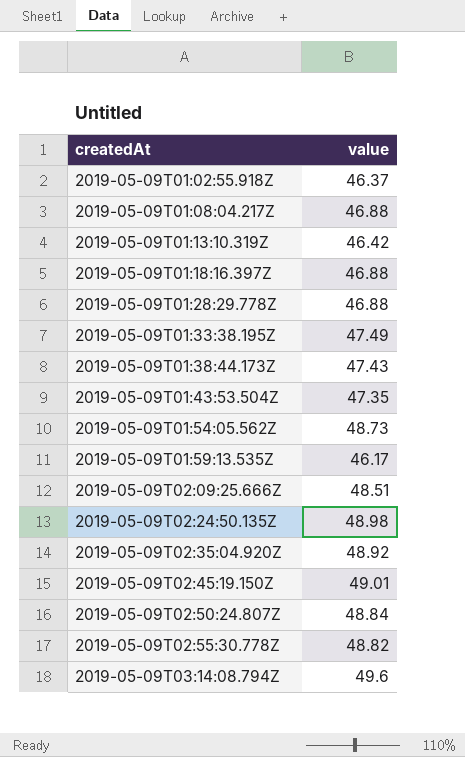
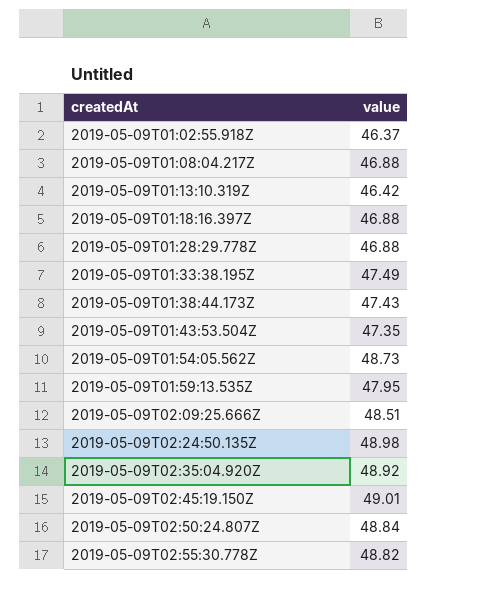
row 2019-05-09T03:14:08.794Z: 49.6 -> none
2019-05-09T01:59:13.535Z | value: 46.17 -> 47.95

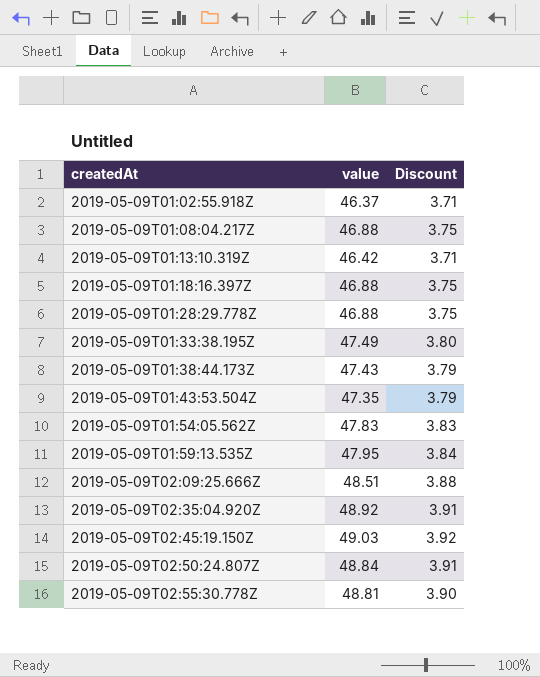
column Discount | formula: none -> [value] * 0.08
row 2019-05-09T02:24:50.135Z: 48.98 -> none
2019-05-09T01:54:05.562Z | value: 48.73 -> 47.83
2019-05-09T02:45:19.150Z | value: 49.01 -> 49.03
2019-05-09T02:55:30.778Z | value: 48.82 -> 48.81

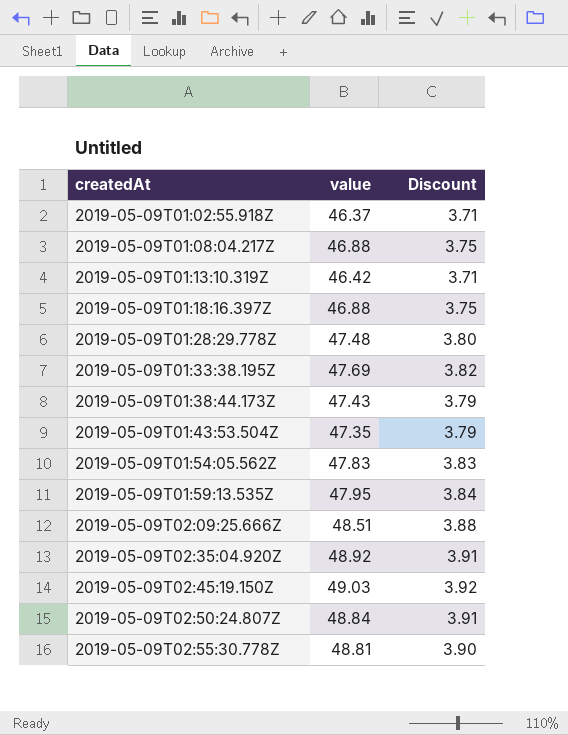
2019-05-09T01:28:29.778Z | value: 46.88 -> 47.48
2019-05-09T01:28:29.778Z | Discount: 3.75 -> 3.80
2019-05-09T01:33:38.195Z | value: 47.49 -> 47.69
2019-05-09T01:33:38.195Z | Discount: 3.80 -> 3.82

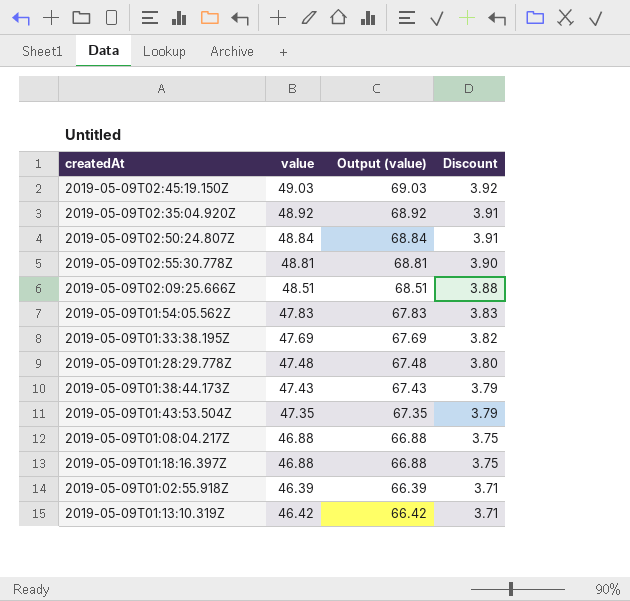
row order: createdAt ascending -> Discount descending
column Output (value) | formula: none -> [value] + 20
row 2019-05-09T01:59:13.535Z: 47.95 | 3.84 -> none
2019-05-09T01:02:55.918Z | value: 46.37 -> 46.39

